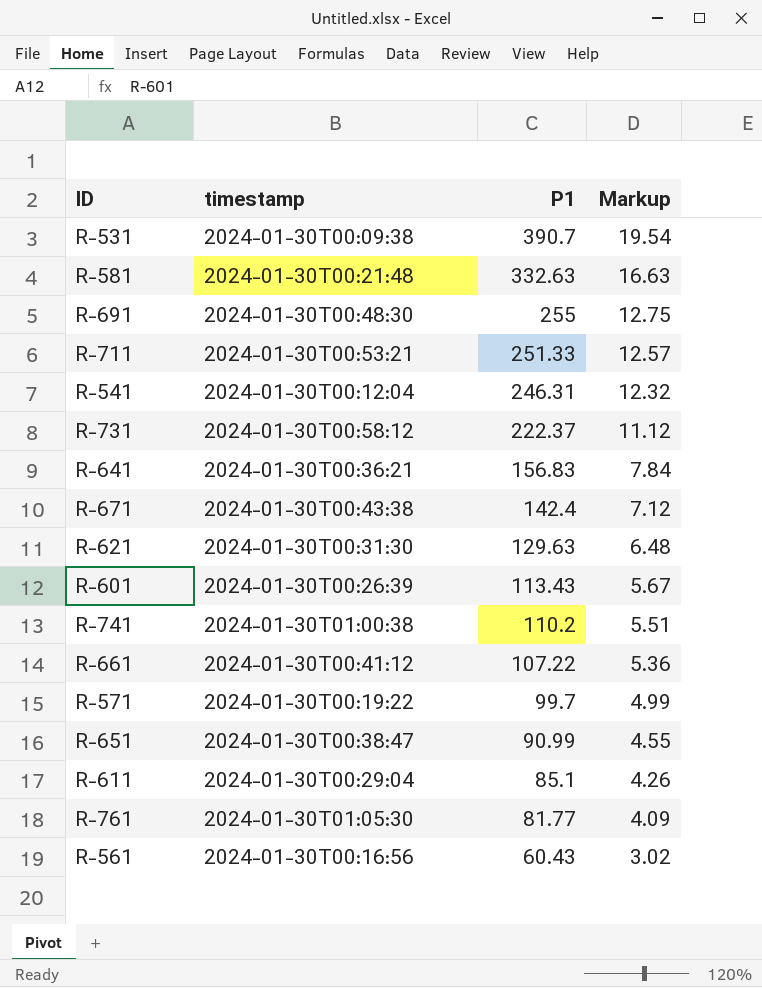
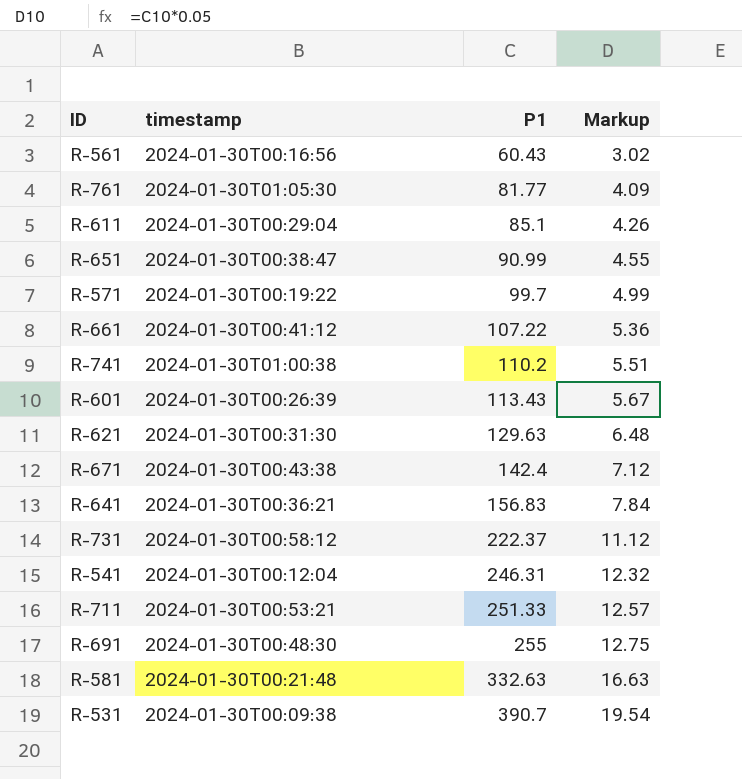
row order: P1 descending -> P1 ascending

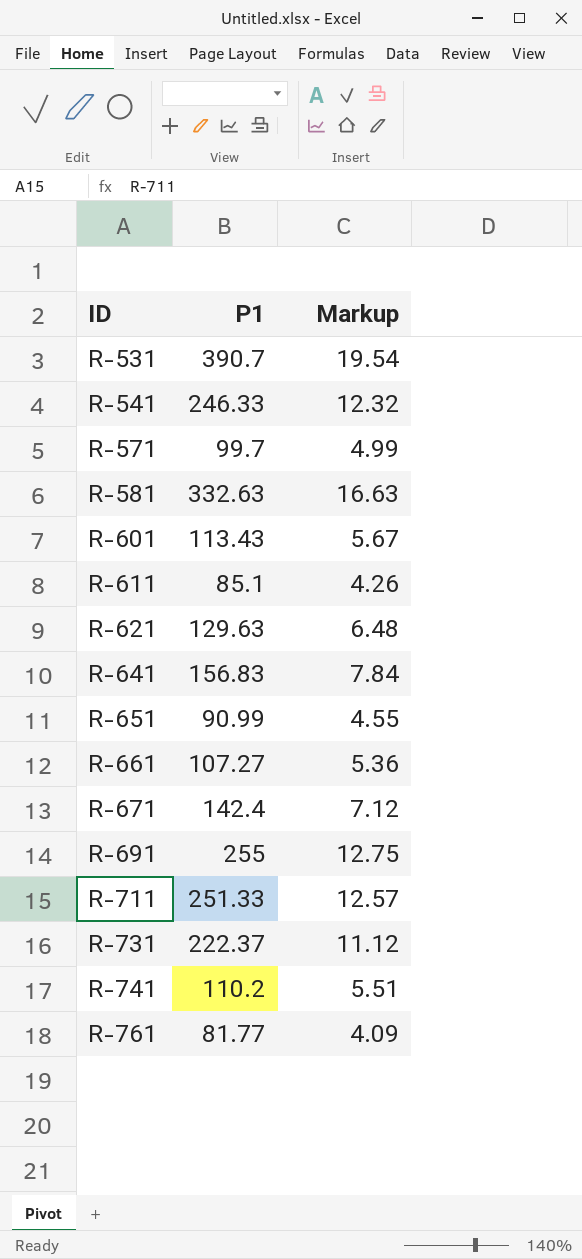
row order: P1 ascending -> ID ascending
column timestamp | position: 2 -> none
row R-561: 2024-01-30T00:16:56 | 60.43 | 3.02 -> none
R-541 | P1: 246.31 -> 246.33
R-661 | P1: 107.22 -> 107.27

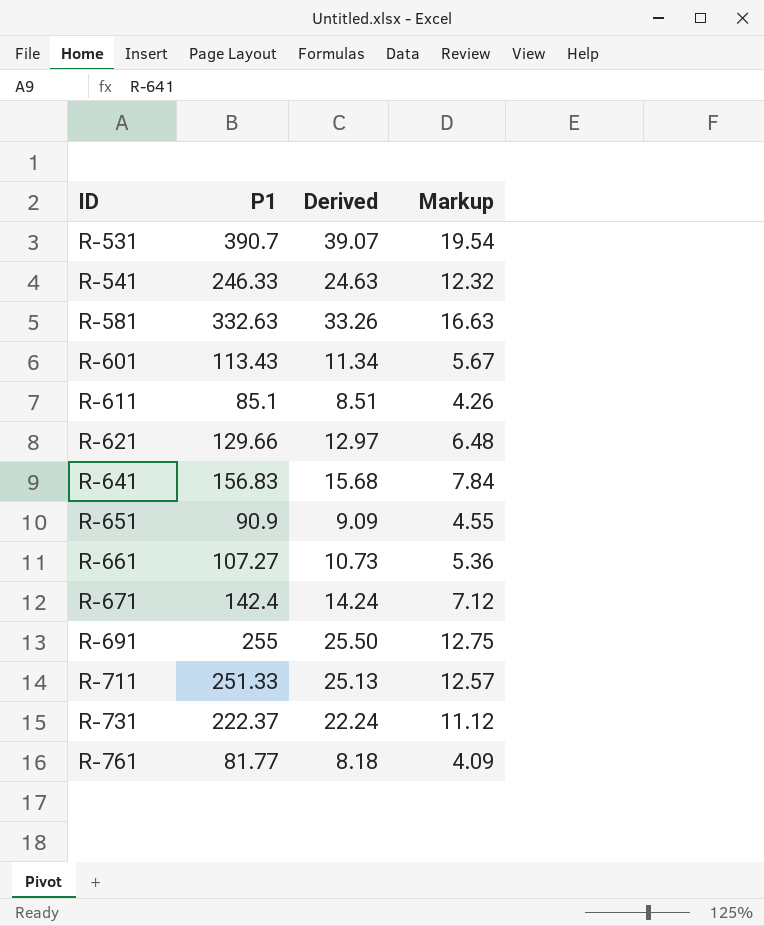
column Derived | formula: none -> [P1] * 0.1
row R-571: 99.7 | 4.99 -> none
row R-741: 110.2 | 5.51 -> none
R-621 | P1: 129.63 -> 129.66
R-651 | P1: 90.99 -> 90.9

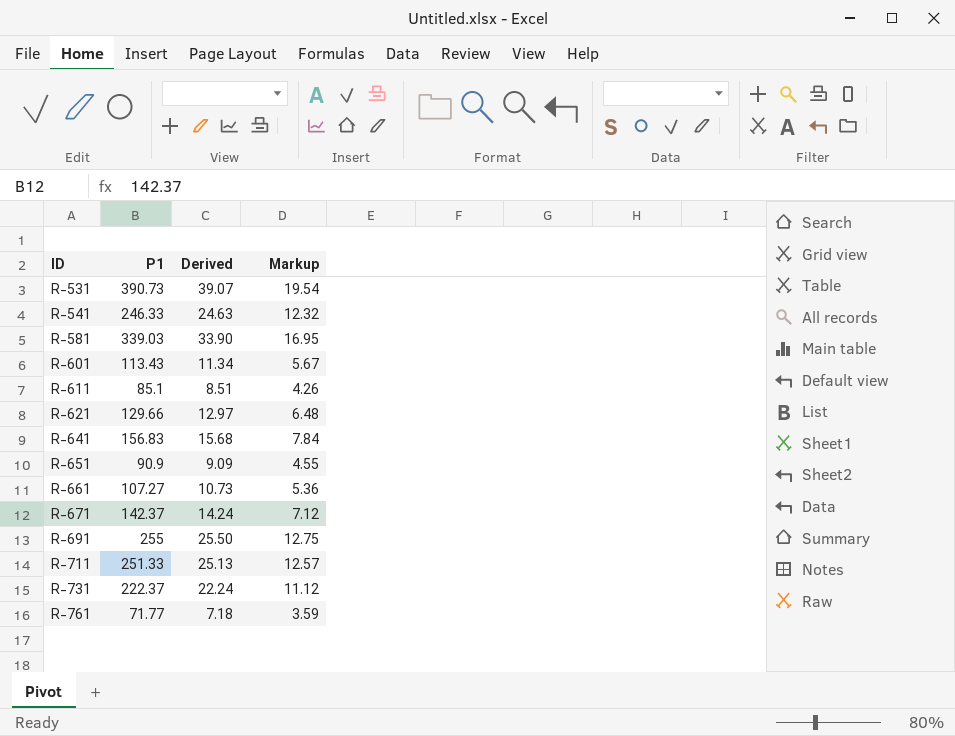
R-531 | P1: 390.7 -> 390.73
R-581 | P1: 332.63 -> 339.03
R-581 | Derived: 33.26 -> 33.90
R-581 | Markup: 16.63 -> 16.95
R-671 | P1: 142.4 -> 142.37
R-761 | P1: 81.77 -> 71.77
R-761 | Derived: 8.18 -> 7.18
R-761 | Markup: 4.09 -> 3.59

